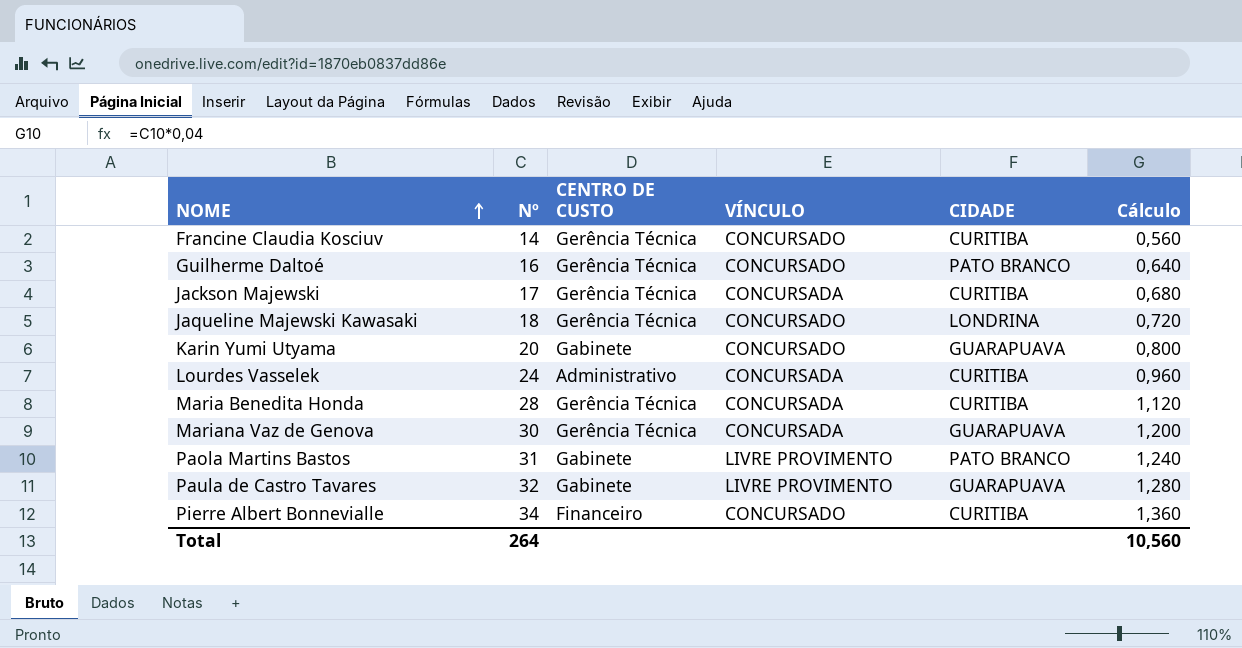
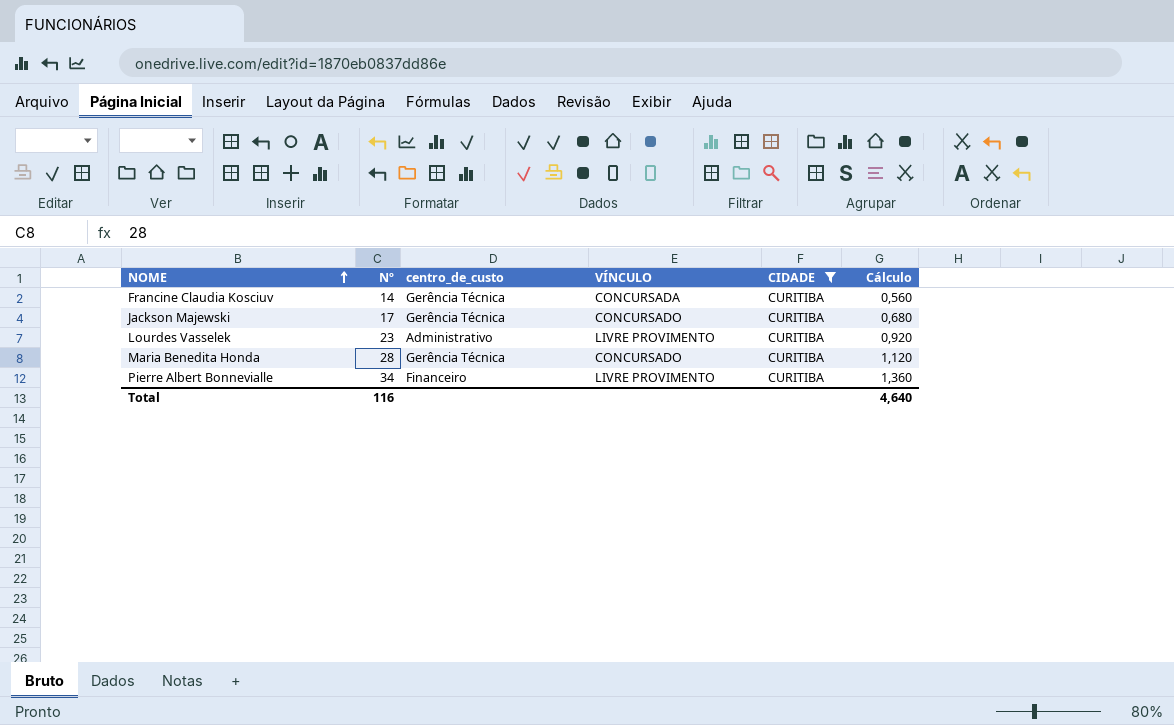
filter: none -> CIDADE = CURITIBA
column name: CENTRO DE CUSTO -> centro_de_custo
Francine Claudia Kosciuv | VÍNCULO: CONCURSADO -> CONCURSADA
Jackson Majewski | VÍNCULO: CONCURSADA -> CONCURSADO
Lourdes Vasselek | Nº: 24 -> 23
Lourdes Vasselek | VÍNCULO: CONCURSADA -> LIVRE PROVIMENTO
Lourdes Vasselek | Cálculo: 0,960 -> 0,920
Maria Benedita Honda | VÍNCULO: CONCURSADA -> CONCURSADO
Pierre Albert Bonnevialle | VÍNCULO: CONCURSADO -> LIVRE PROVIMENTO
Total | Nº: 264 -> 116
Total | Cálculo: 10,560 -> 4,640

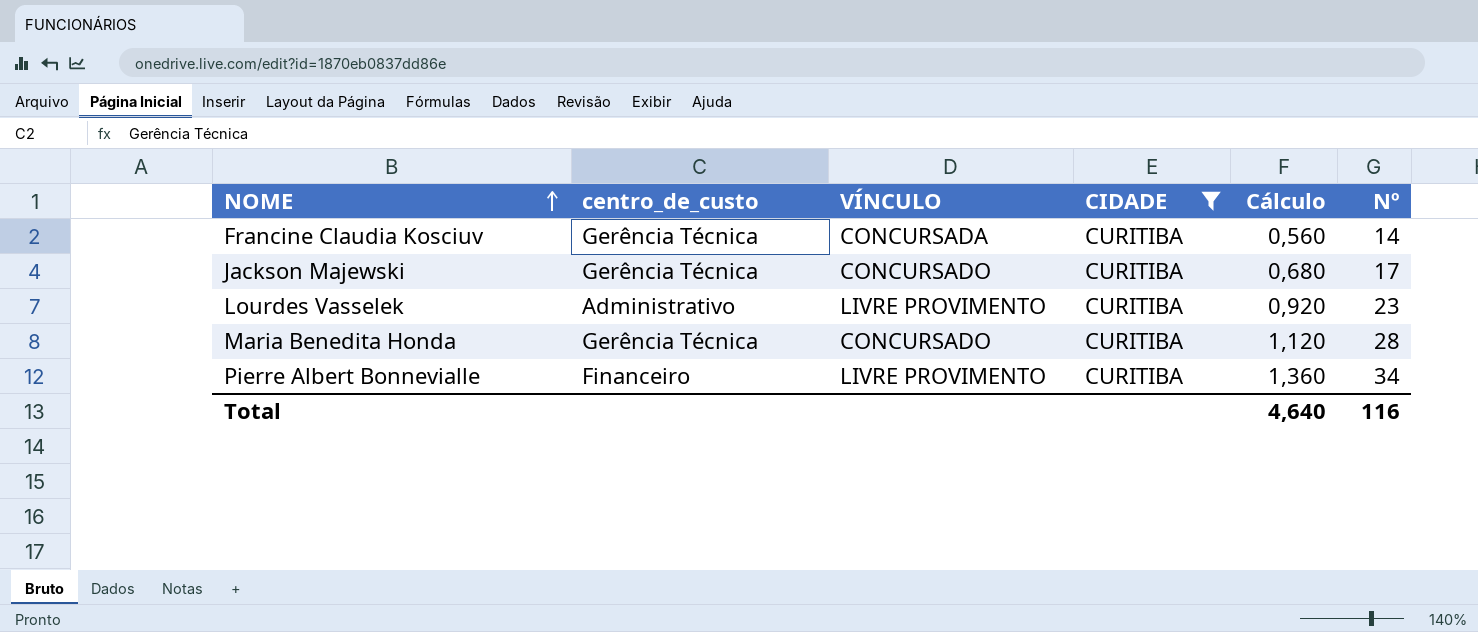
column Nº | position: 2 -> 6

